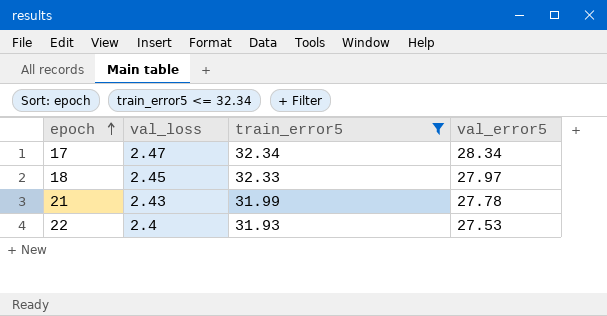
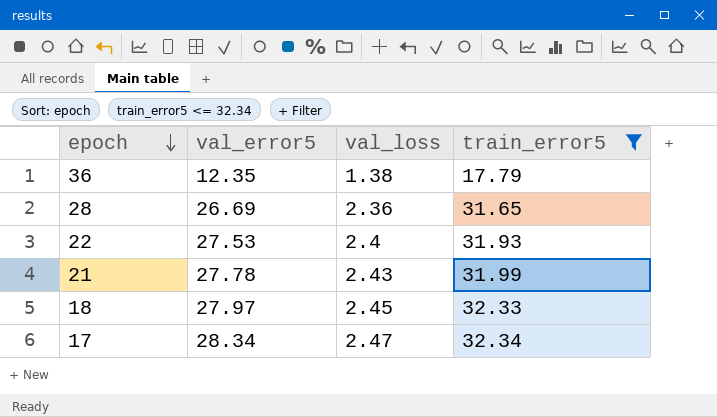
row order: epoch ascending -> epoch descending
column val_error5 | position: 4 -> 2
row 36: none -> 12.35 | 1.38 | 17.79
row 28: none -> 26.69 | 2.36 | 31.65

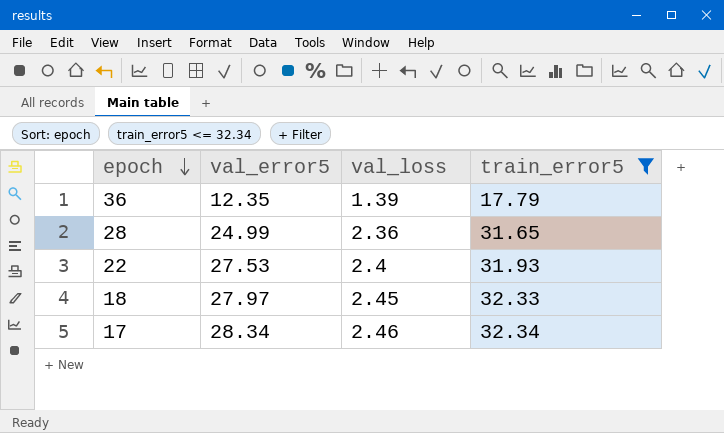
row 21: 27.78 | 2.43 | 31.99 -> none
36 | val_loss: 1.38 -> 1.39
28 | val_error5: 26.69 -> 24.99
17 | val_loss: 2.47 -> 2.46

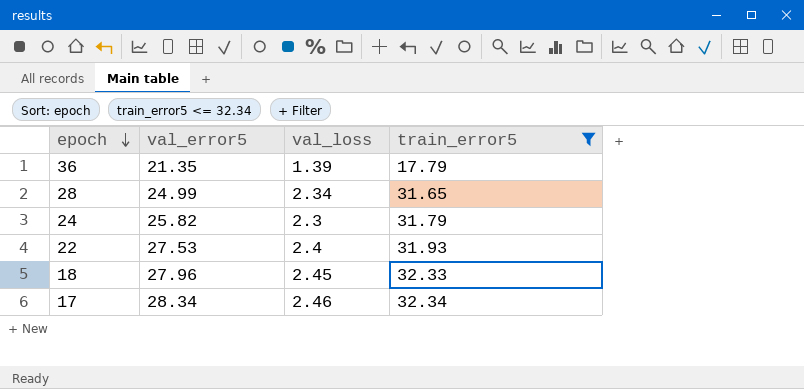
36 | val_error5: 12.35 -> 21.35
28 | val_loss: 2.36 -> 2.34
row 24: none -> 25.82 | 2.3 | 31.79
18 | val_error5: 27.97 -> 27.96

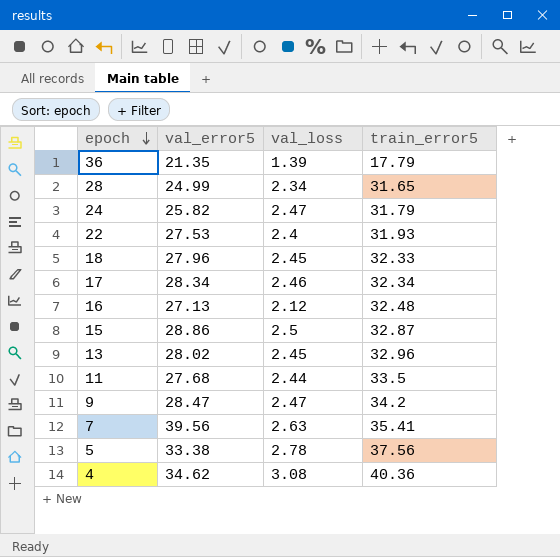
filter: train_error5 <= 32.34 -> none
24 | val_loss: 2.3 -> 2.47

